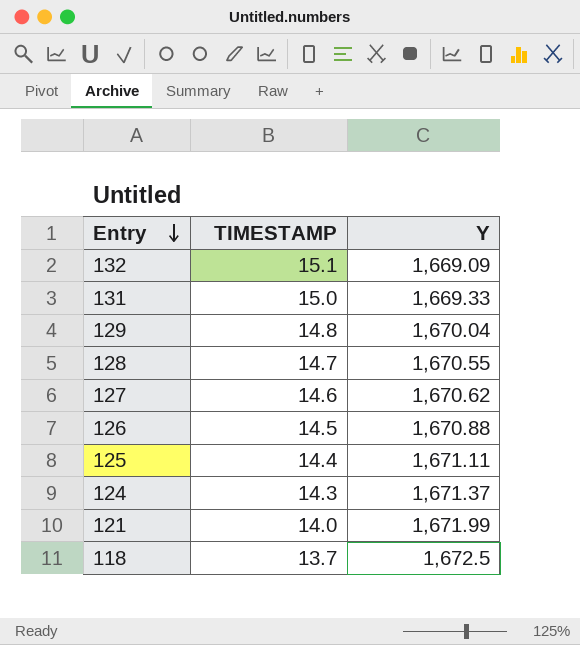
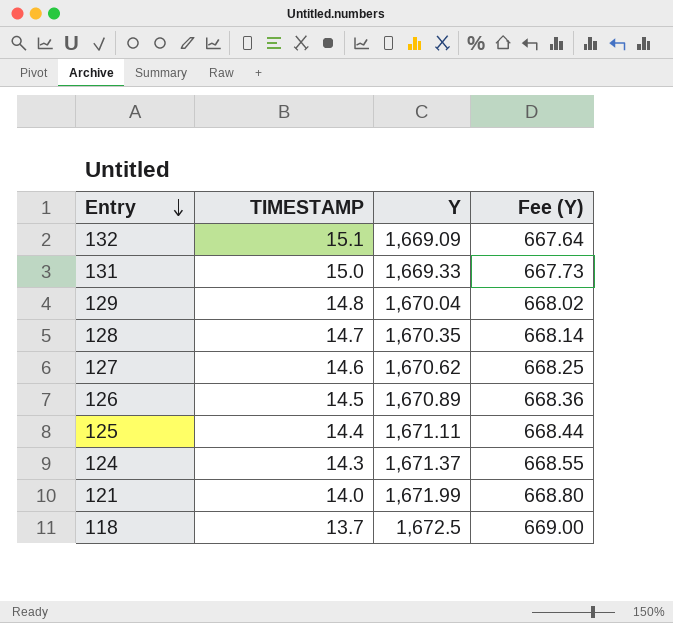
column Fee (Y) | formula: none -> [Y] * 0.4
128 | Y: 1,670.55 -> 1,670.35
126 | Y: 1,670.88 -> 1,670.89

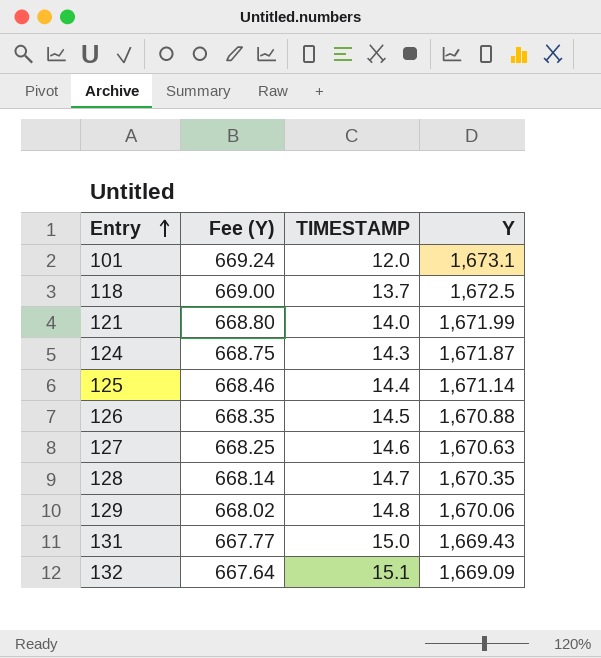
row order: Entry descending -> Entry ascending
column Fee (Y) | position: 4 -> 2
row 101: none -> 669.24 | 12.0 | 1,673.1
124 | Fee (Y): 668.55 -> 668.75
124 | Y: 1,671.37 -> 1,671.87
125 | Fee (Y): 668.44 -> 668.46
125 | Y: 1,671.11 -> 1,671.14
126 | Fee (Y): 668.36 -> 668.35
126 | Y: 1,670.89 -> 1,670.88
127 | Y: 1,670.62 -> 1,670.63
129 | Y: 1,670.04 -> 1,670.06
131 | Fee (Y): 667.73 -> 667.77
131 | Y: 1,669.33 -> 1,669.43

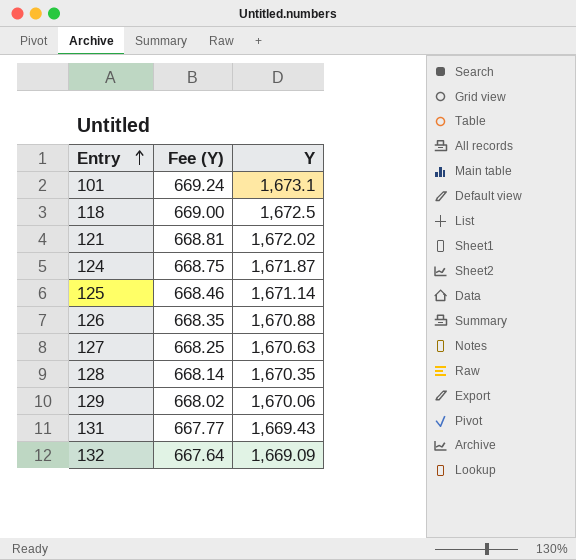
column TIMESTAMP | position: 3 -> none
121 | Fee (Y): 668.80 -> 668.81
121 | Y: 1,671.99 -> 1,672.02

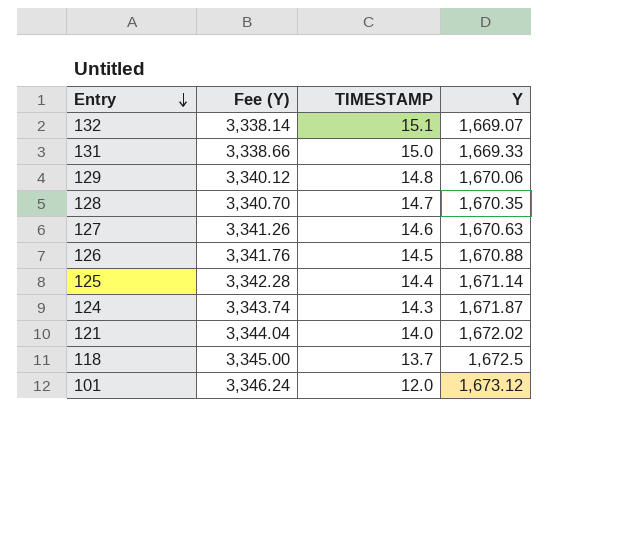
row order: Entry ascending -> Entry descending
column Fee (Y) | formula: [Y] * 0.4 -> [Y] * 2
column TIMESTAMP | position: none -> 3
132 | Y: 1,669.09 -> 1,669.07
131 | Y: 1,669.43 -> 1,669.33
101 | Y: 1,673.1 -> 1,673.12

